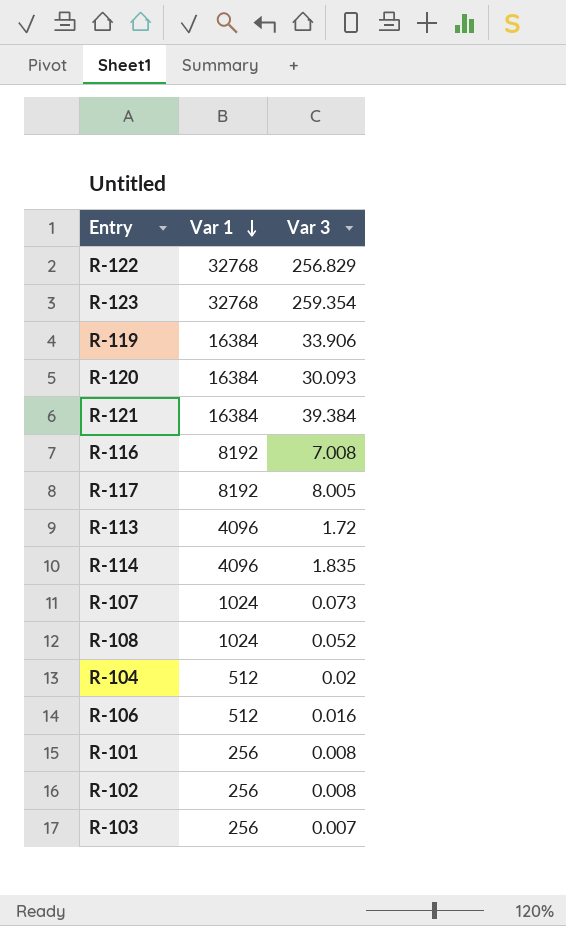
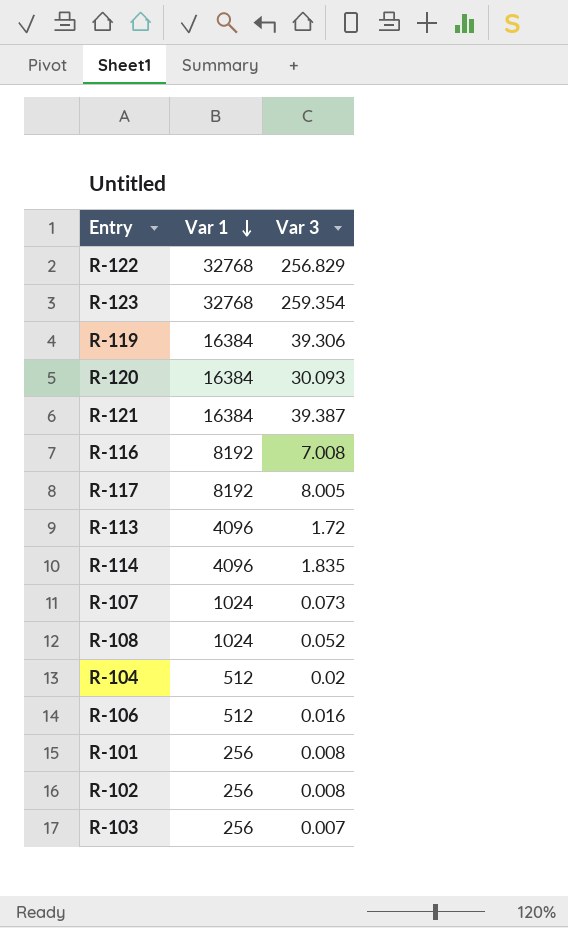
R-119 | Var 3: 33.906 -> 39.306
R-121 | Var 3: 39.384 -> 39.387

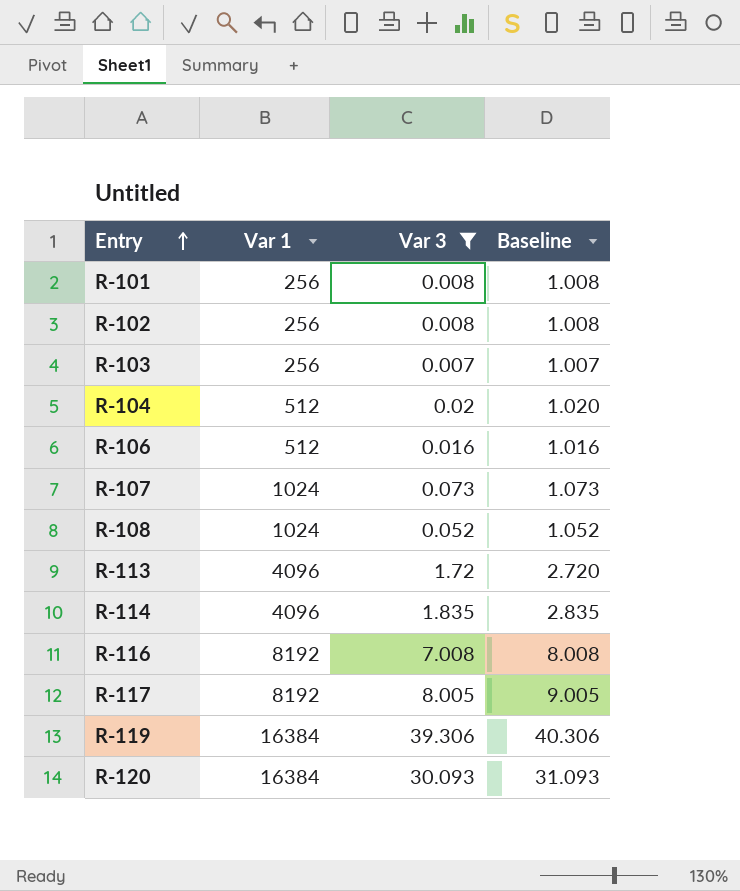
filter: none -> Var 3 <= 39.306
row order: Var 1 descending -> Entry ascending
column Baseline | formula: none -> [Var 3] + 1

